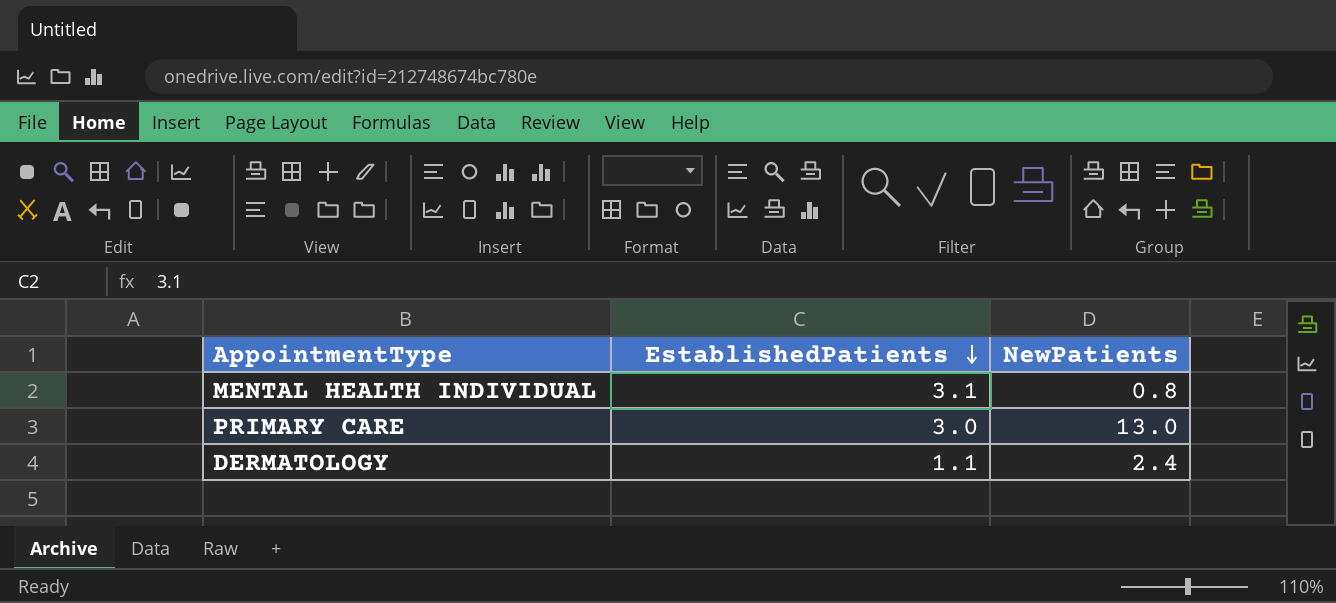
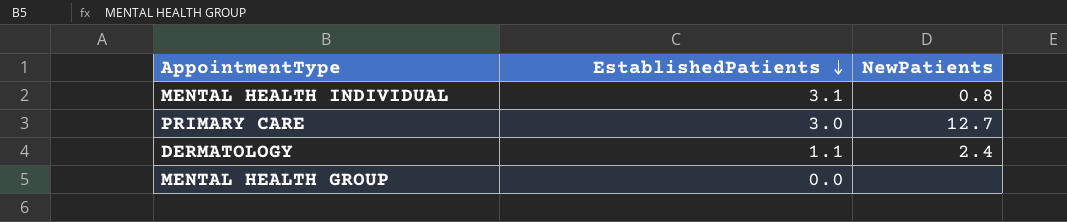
PRIMARY CARE | NewPatients: 13.0 -> 12.7
row MENTAL HEALTH GROUP: none -> 0.0 | none

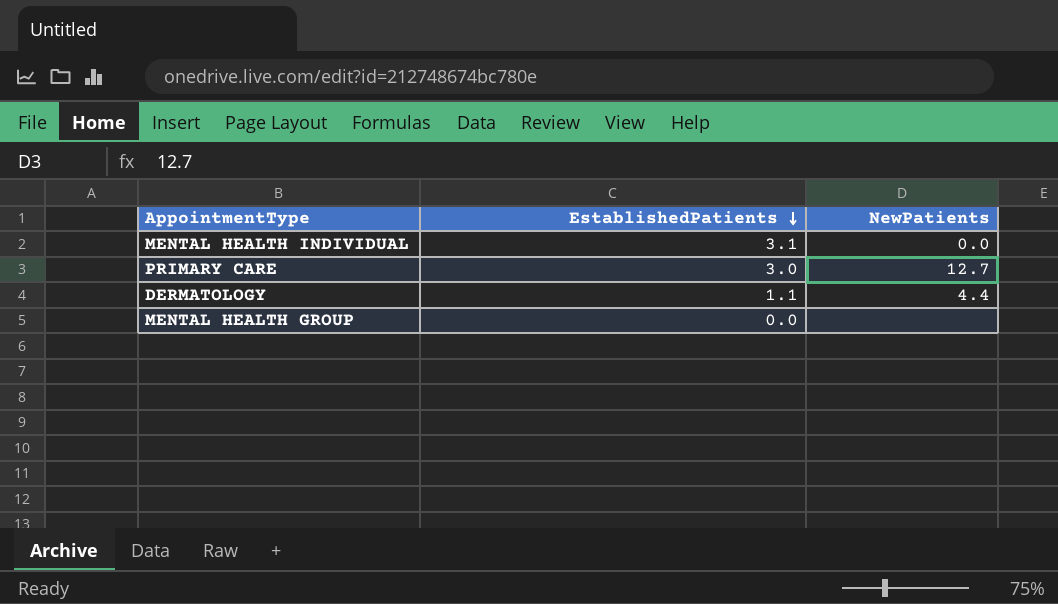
MENTAL HEALTH INDIVIDUAL | NewPatients: 0.8 -> 0.0
DERMATOLOGY | NewPatients: 2.4 -> 4.4

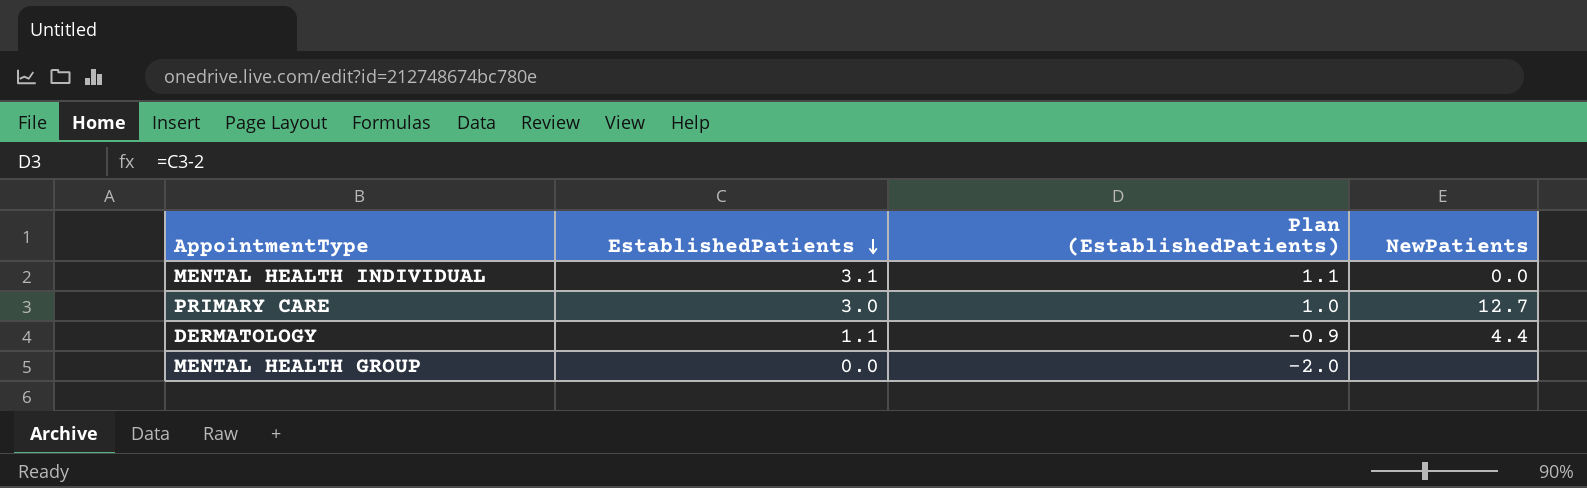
column Plan (EstablishedPatients) | formula: none -> [EstablishedPatients] - 2

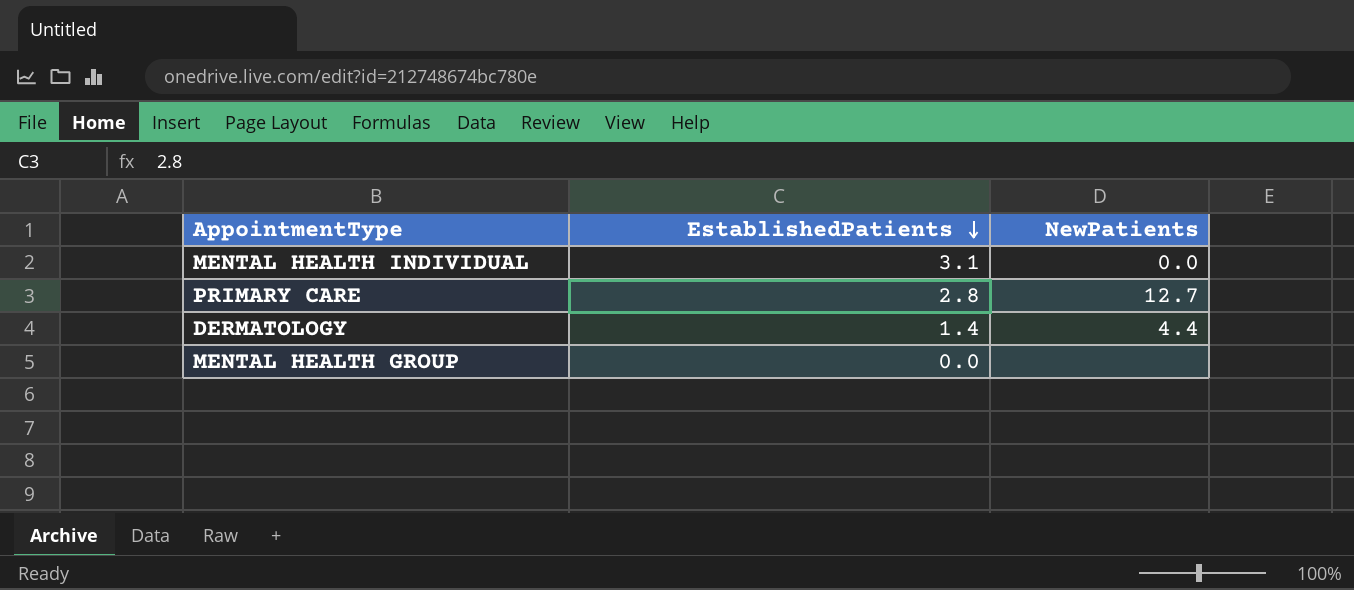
column Plan (EstablishedPatients) | formula: [EstablishedPatients] - 2 -> none
PRIMARY CARE | EstablishedPatients: 3.0 -> 2.8
DERMATOLOGY | EstablishedPatients: 1.1 -> 1.4

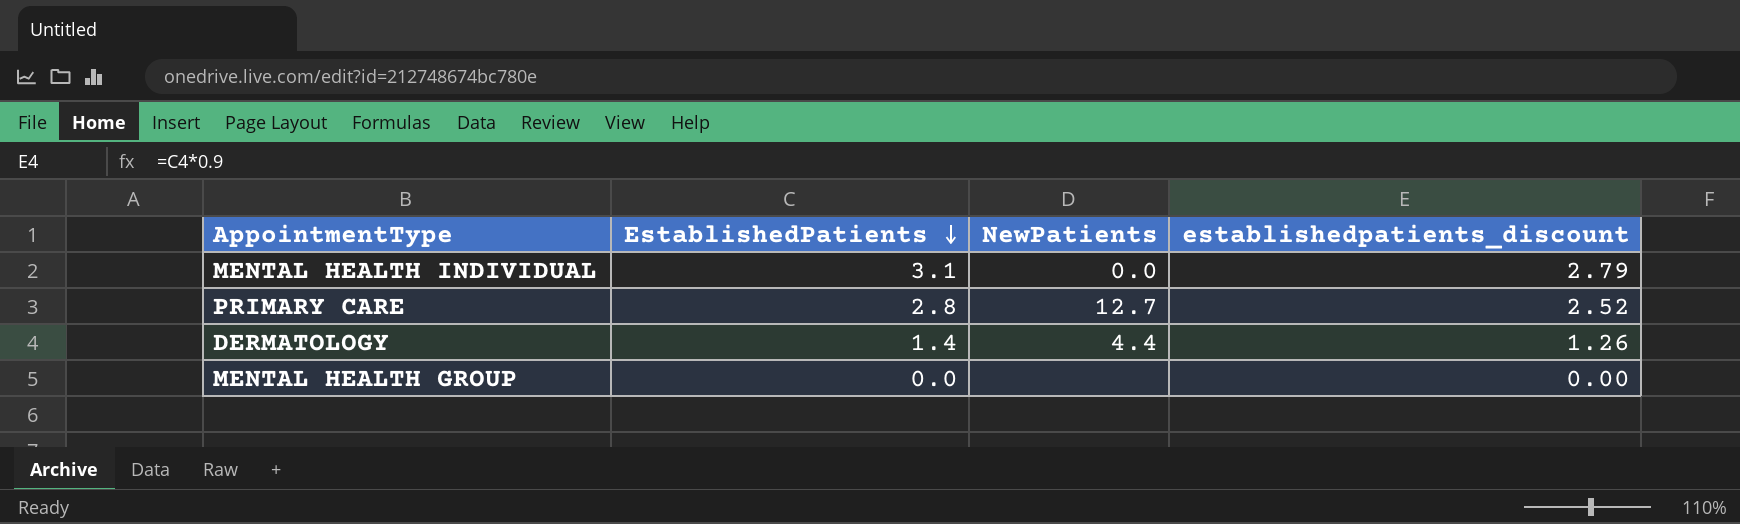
column establishedpatients_discount | formula: none -> [EstablishedPatients] * 0.9

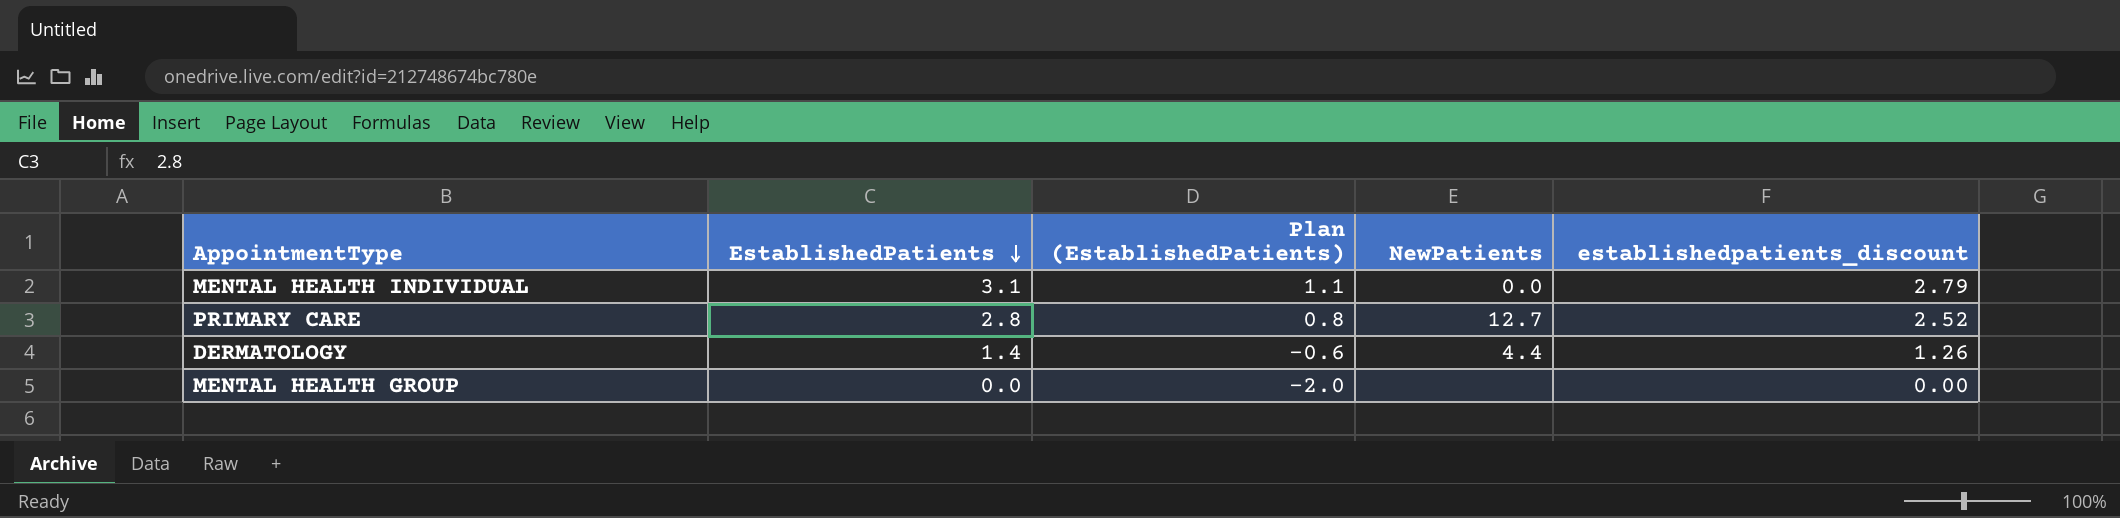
column Plan (EstablishedPatients) | formula: none -> [EstablishedPatients] - 2

